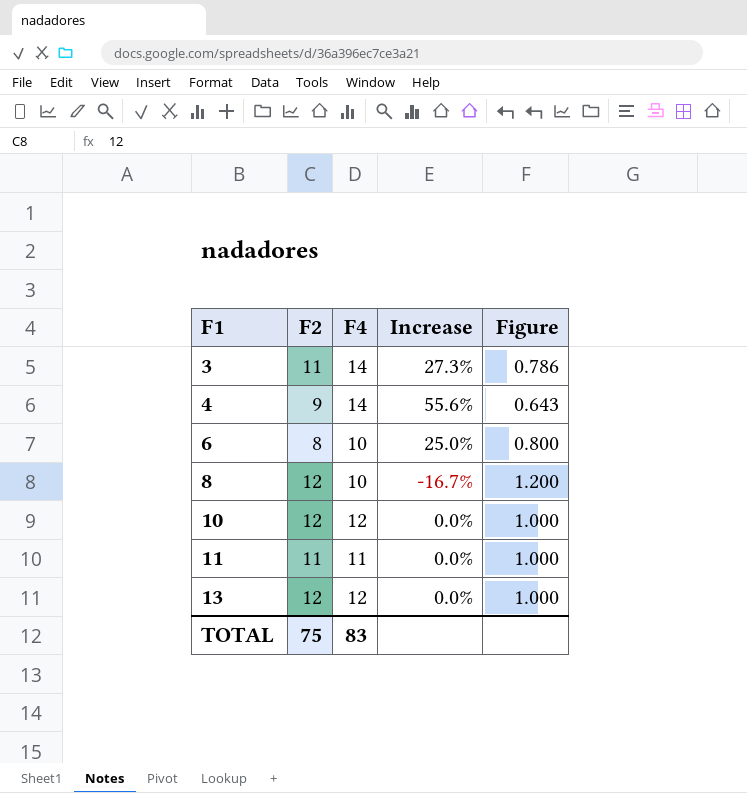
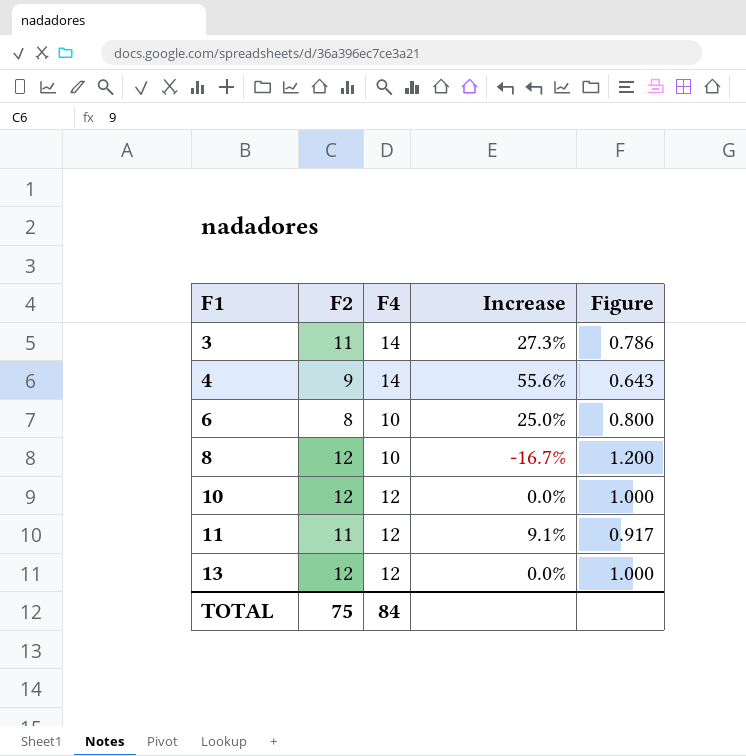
11 | F4: 11 -> 12
11 | Increase: 0.0% -> 9.1%
11 | Figure: 1.000 -> 0.917
TOTAL | F4: 83 -> 84

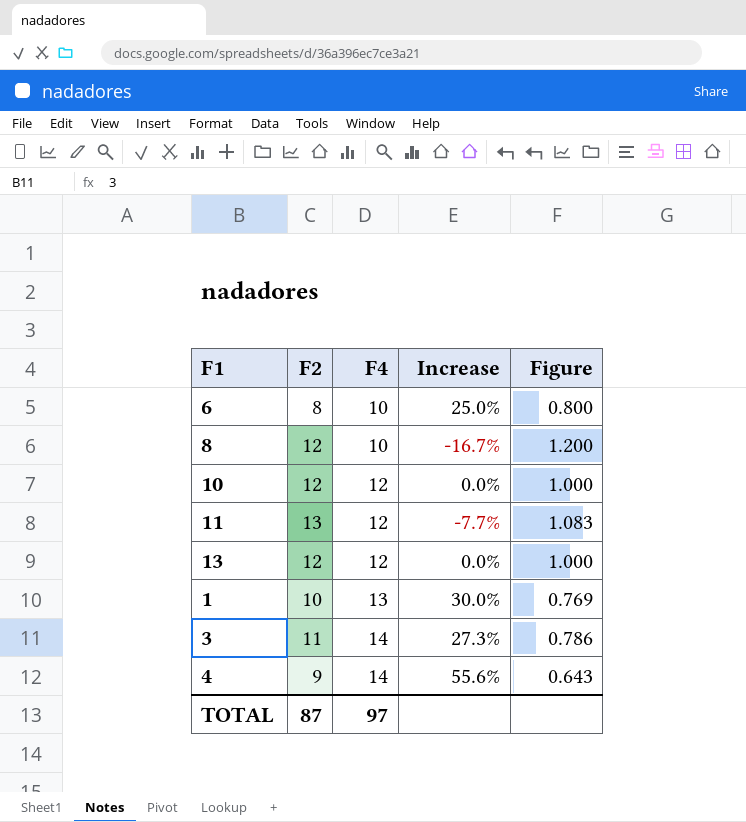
row order: F1 ascending -> F4 ascending
11 | F2: 11 -> 13
11 | Increase: 9.1% -> -7.7%
11 | Figure: 0.917 -> 1.083
row 1: none -> 10 | 13 | 30.0% | 0.769
TOTAL | F2: 75 -> 87
TOTAL | F4: 84 -> 97

